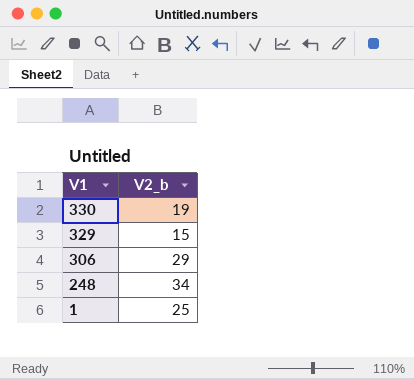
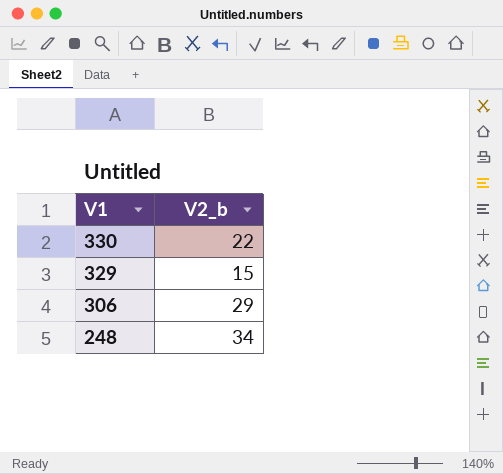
row 1: 25 -> none
330 | V2_b: 19 -> 22

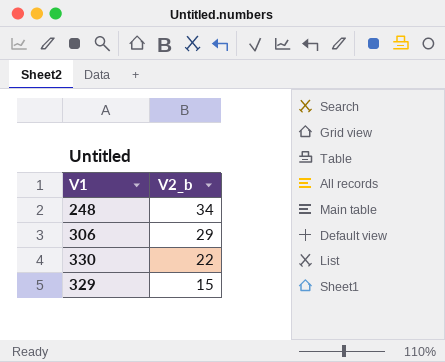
row order: V1 descending -> V2_b descending

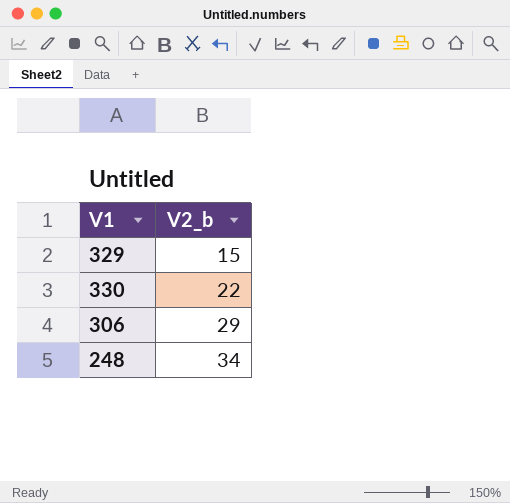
row order: V2_b descending -> V2_b ascending

